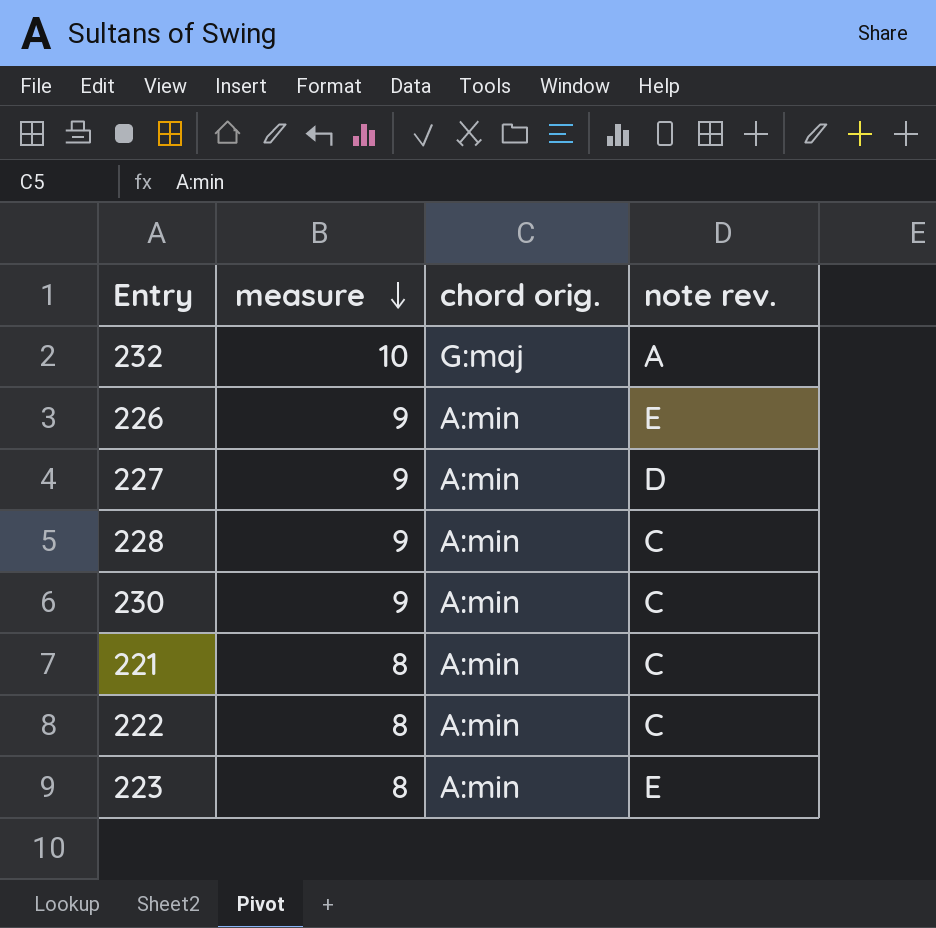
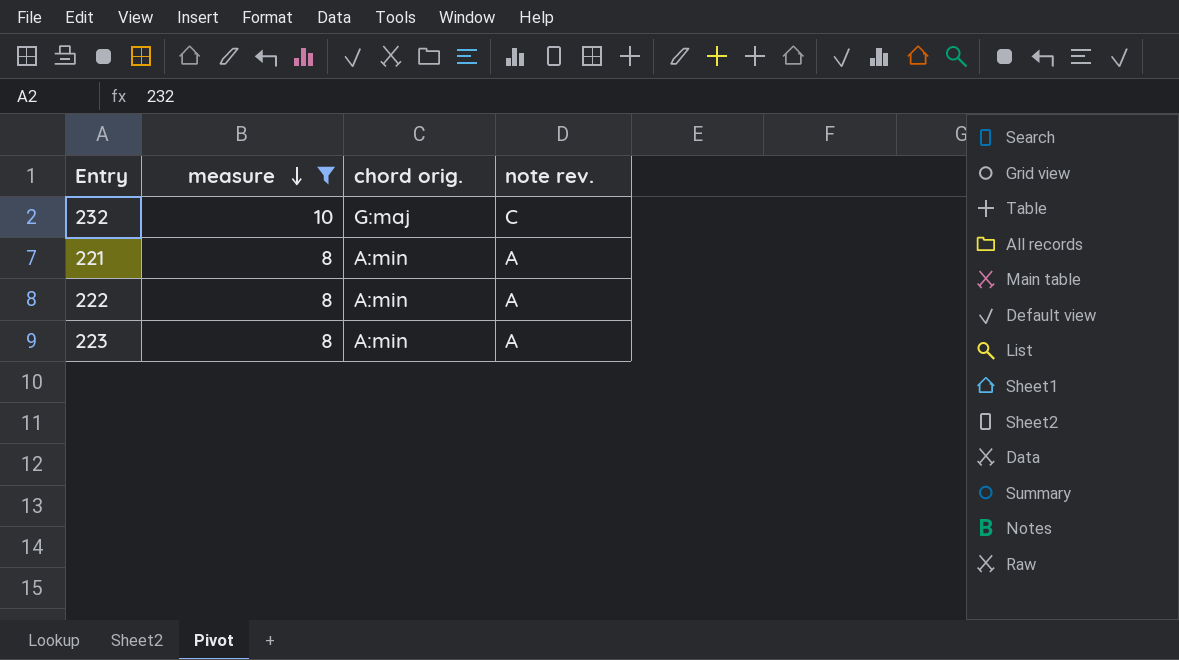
filter: none -> measure != 9
232 | note rev.: A -> C
221 | note rev.: C -> A
222 | note rev.: C -> A
223 | note rev.: E -> A

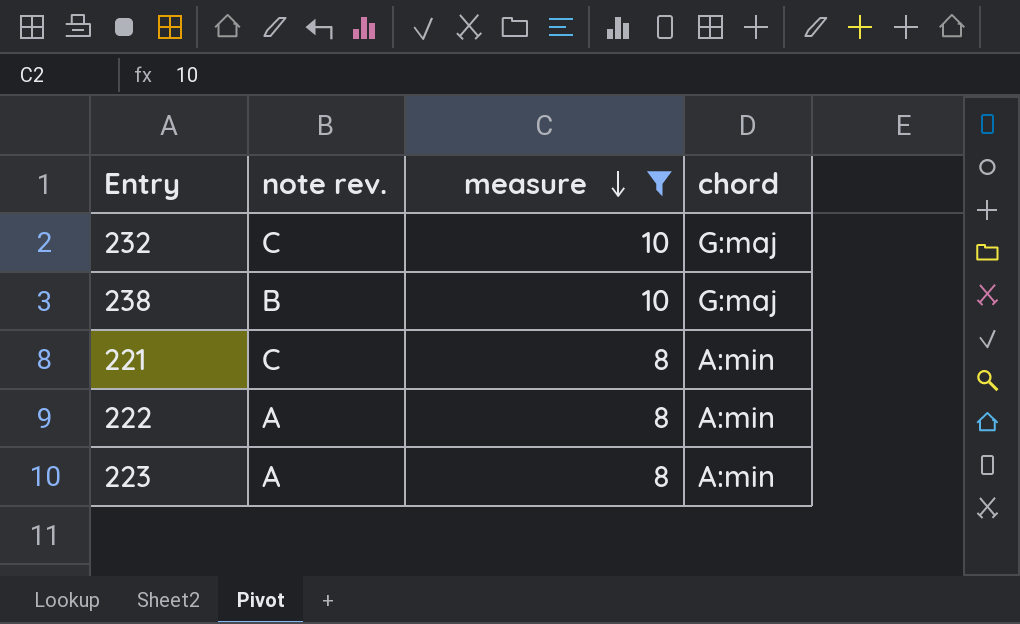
column note rev. | position: 4 -> 2
column name: chord orig. -> chord
row 238: none -> B | 10 | G:maj
221 | note rev.: A -> C

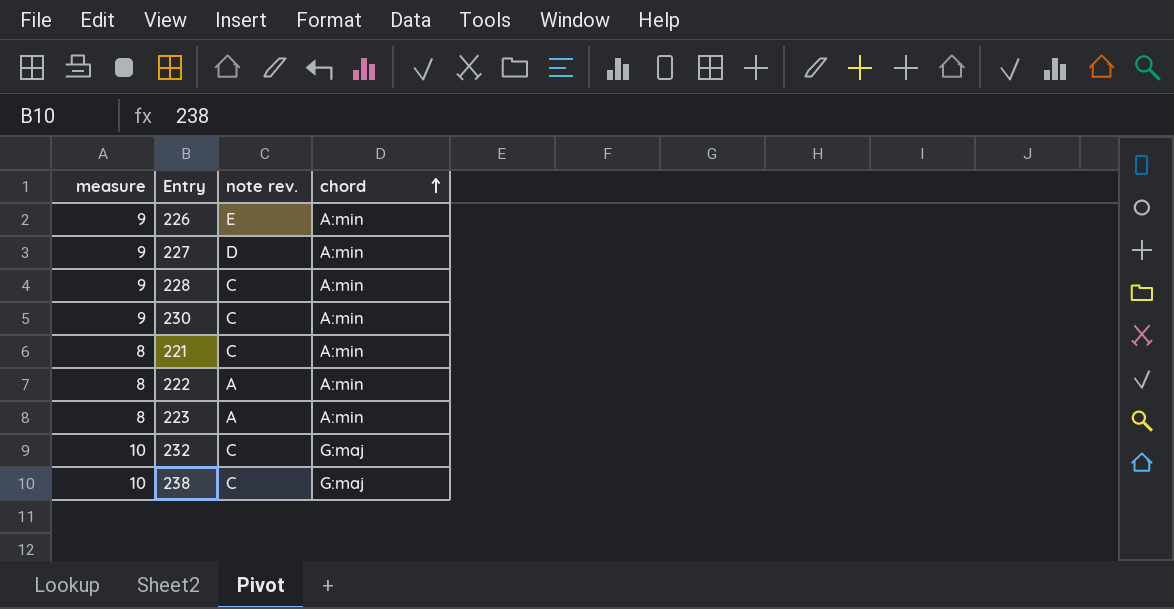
filter: measure != 9 -> none
row order: measure descending -> chord ascending
column measure | position: 3 -> 1
238 | note rev.: B -> C

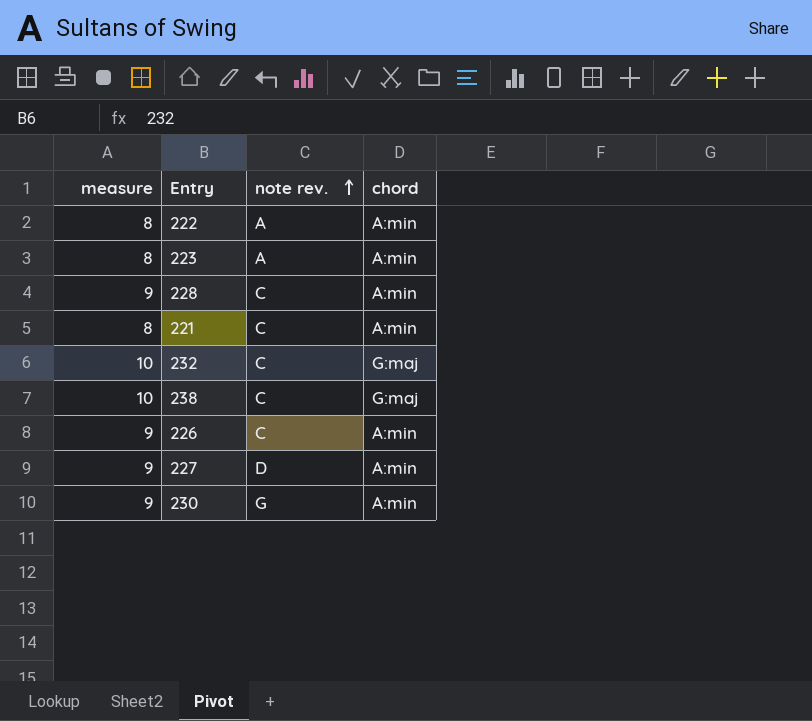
row order: chord ascending -> note rev. ascending
226 | note rev.: E -> C
230 | note rev.: C -> G

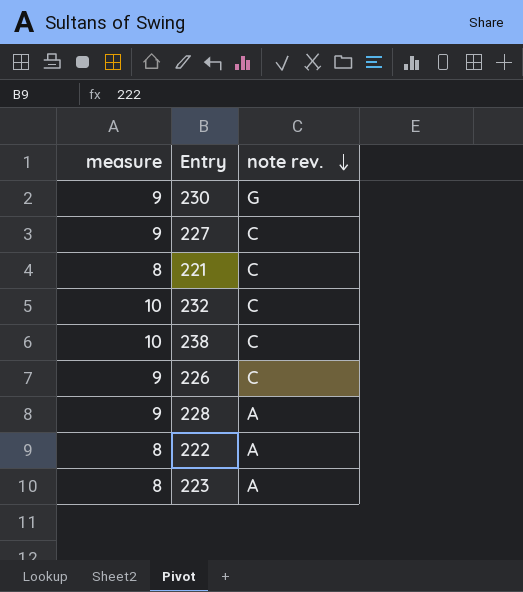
row order: note rev. ascending -> note rev. descending
column chord | position: 4 -> none
227 | note rev.: D -> C
228 | note rev.: C -> A

